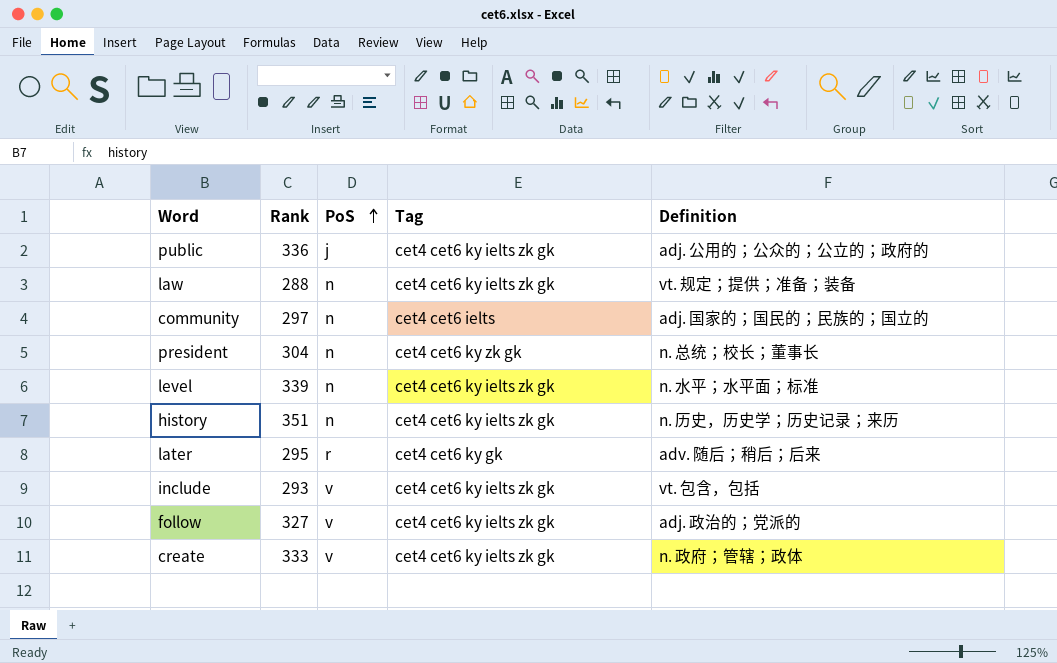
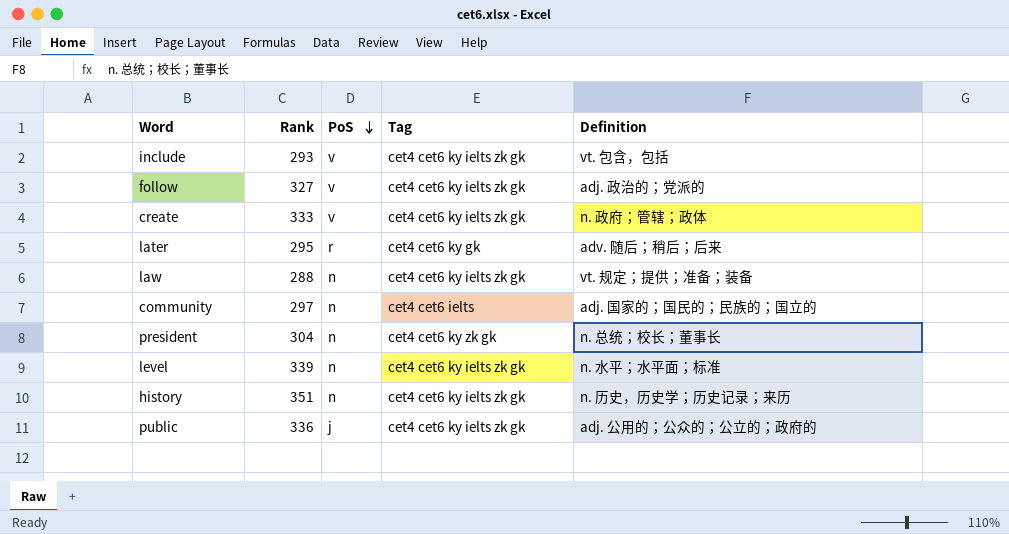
row order: PoS ascending -> PoS descending

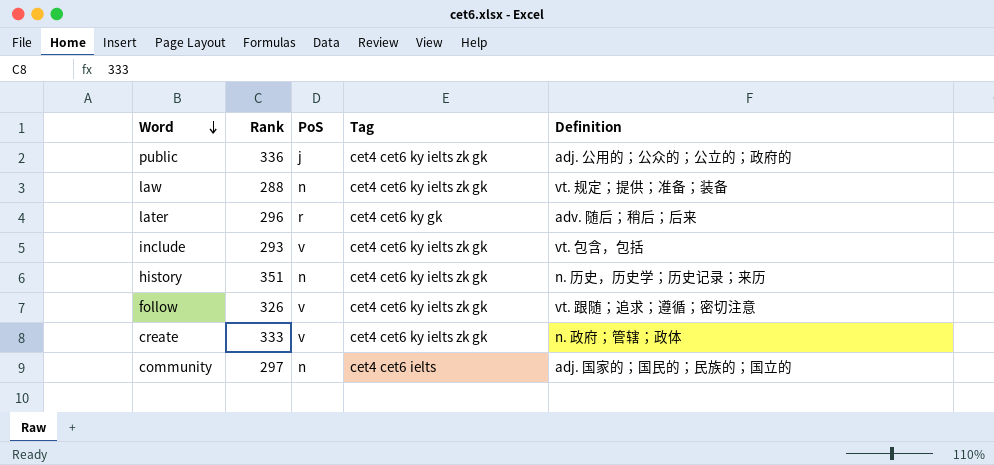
row order: PoS descending -> Word descending
row president: 304 | n | cet4 cet6 ky zk gk | n. 总统；校长；董事长 -> none
row level: 339 | n | cet4 cet6 ky ielts zk gk | n. 水平；水平面；标准 -> none
later | Rank: 295 -> 296
follow | Rank: 327 -> 326
follow | Definition: adj. 政治的；党派的 -> vt. 跟随；追求；遵循；密切注意

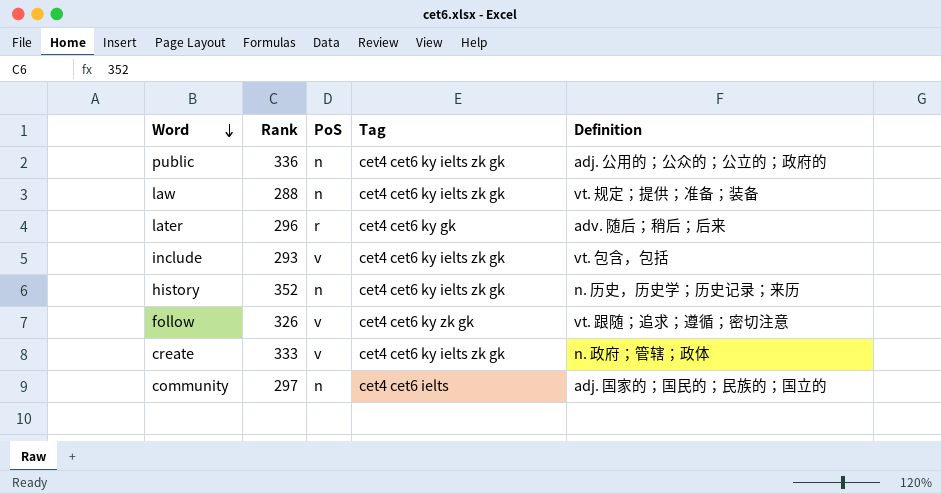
public | PoS: j -> n
history | Rank: 351 -> 352
follow | Tag: cet4 cet6 ky ielts zk gk -> cet4 cet6 ky zk gk

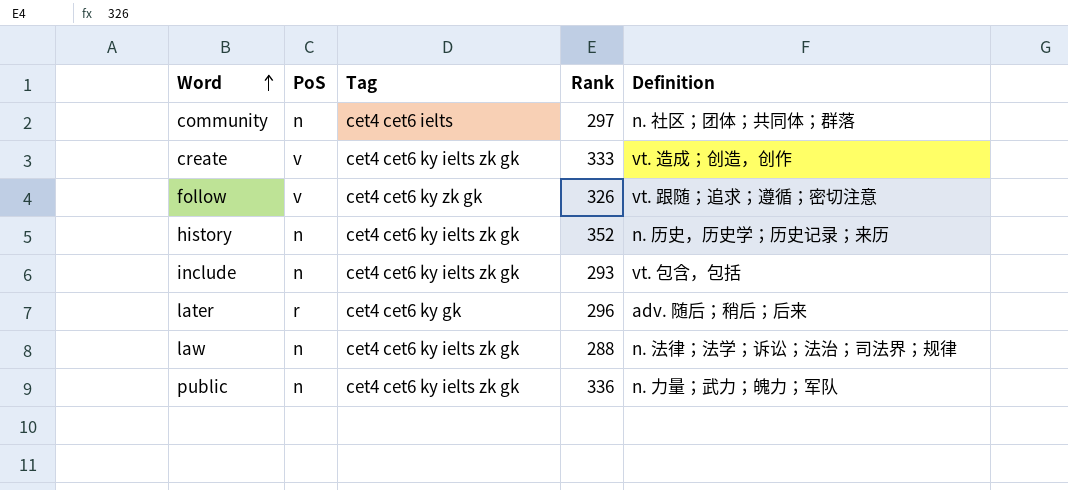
row order: Word descending -> Word ascending
column Rank | position: 2 -> 4
community | Definition: adj. 国家的；国民的；民族的；国立的 -> n. 社区；团体；共同体；群落
create | Definition: n. 政府；管辖；政体 -> vt. 造成；创造，创作
include | PoS: v -> n
law | Definition: vt. 规定；提供；准备；装备 -> n. 法律；法学；诉讼；法治；司法界；规律
public | Definition: adj. 公用的；公众的；公立的；政府的 -> n. 力量；武力；魄力；军队

